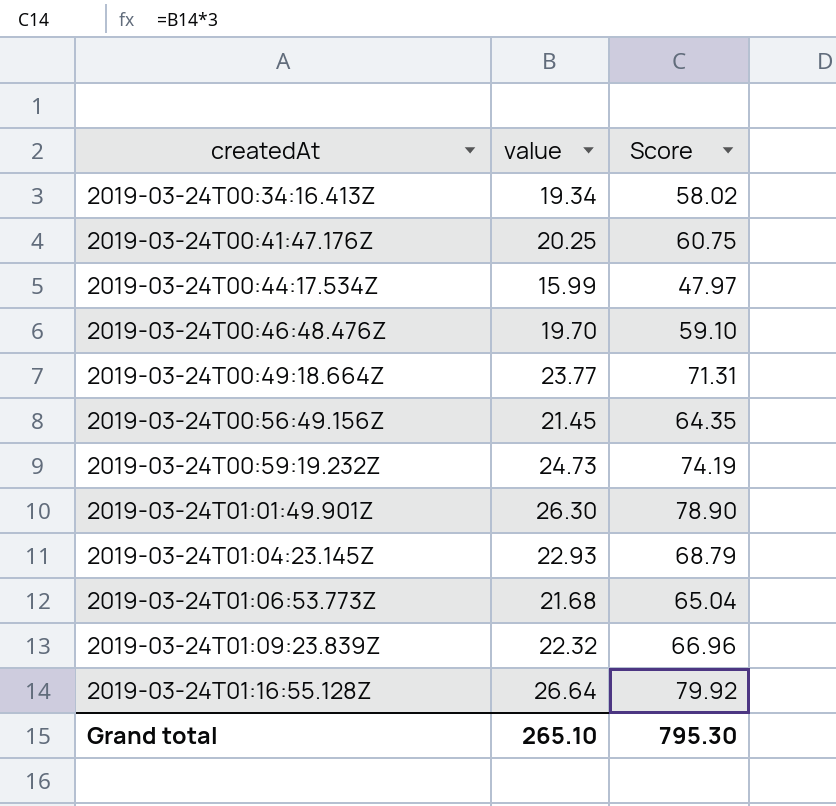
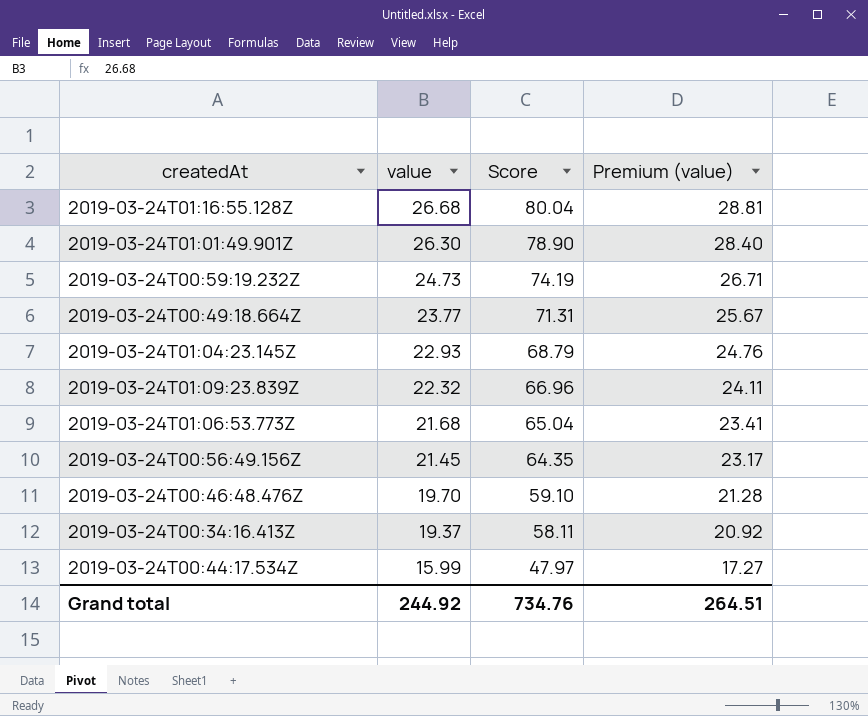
row order: createdAt ascending -> value descending
column Premium (value) | formula: none -> [value] * 1.08
row 2019-03-24T00:41:47.176Z: 20.25 | 60.75 -> none
2019-03-24T01:16:55.128Z | value: 26.64 -> 26.68
2019-03-24T01:16:55.128Z | Score: 79.92 -> 80.04
2019-03-24T00:34:16.413Z | value: 19.34 -> 19.37
2019-03-24T00:34:16.413Z | Score: 58.02 -> 58.11
Grand total | value: 265.10 -> 244.92
Grand total | Score: 795.30 -> 734.76

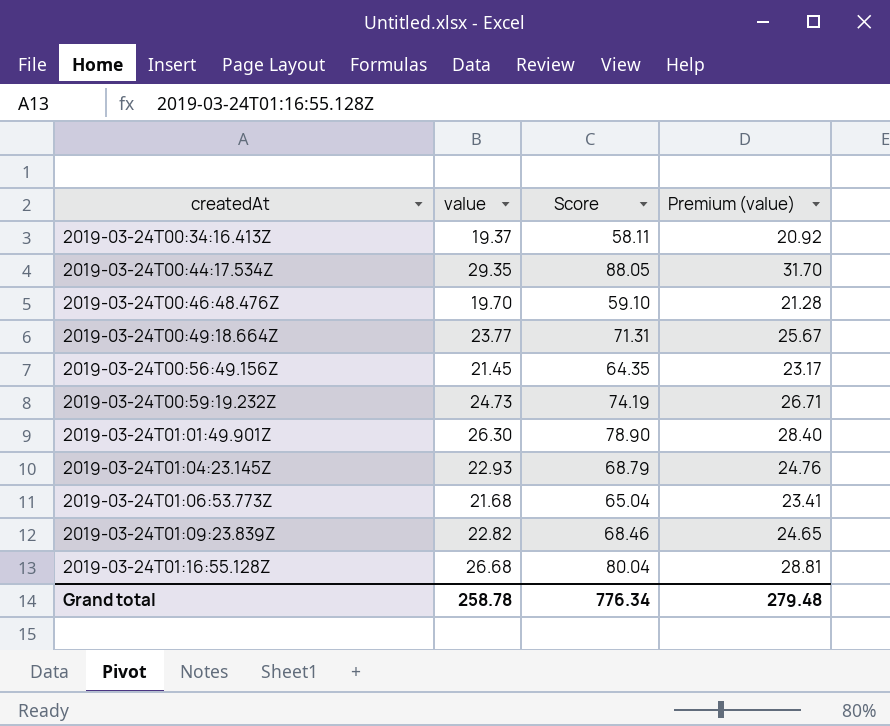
row order: value descending -> createdAt ascending
2019-03-24T00:44:17.534Z | value: 15.99 -> 29.35
2019-03-24T00:44:17.534Z | Score: 47.97 -> 88.05
2019-03-24T00:44:17.534Z | Premium (value): 17.27 -> 31.70
2019-03-24T01:09:23.839Z | value: 22.32 -> 22.82
2019-03-24T01:09:23.839Z | Score: 66.96 -> 68.46
2019-03-24T01:09:23.839Z | Premium (value): 24.11 -> 24.65
Grand total | value: 244.92 -> 258.78
Grand total | Score: 734.76 -> 776.34
Grand total | Premium (value): 264.51 -> 279.48

